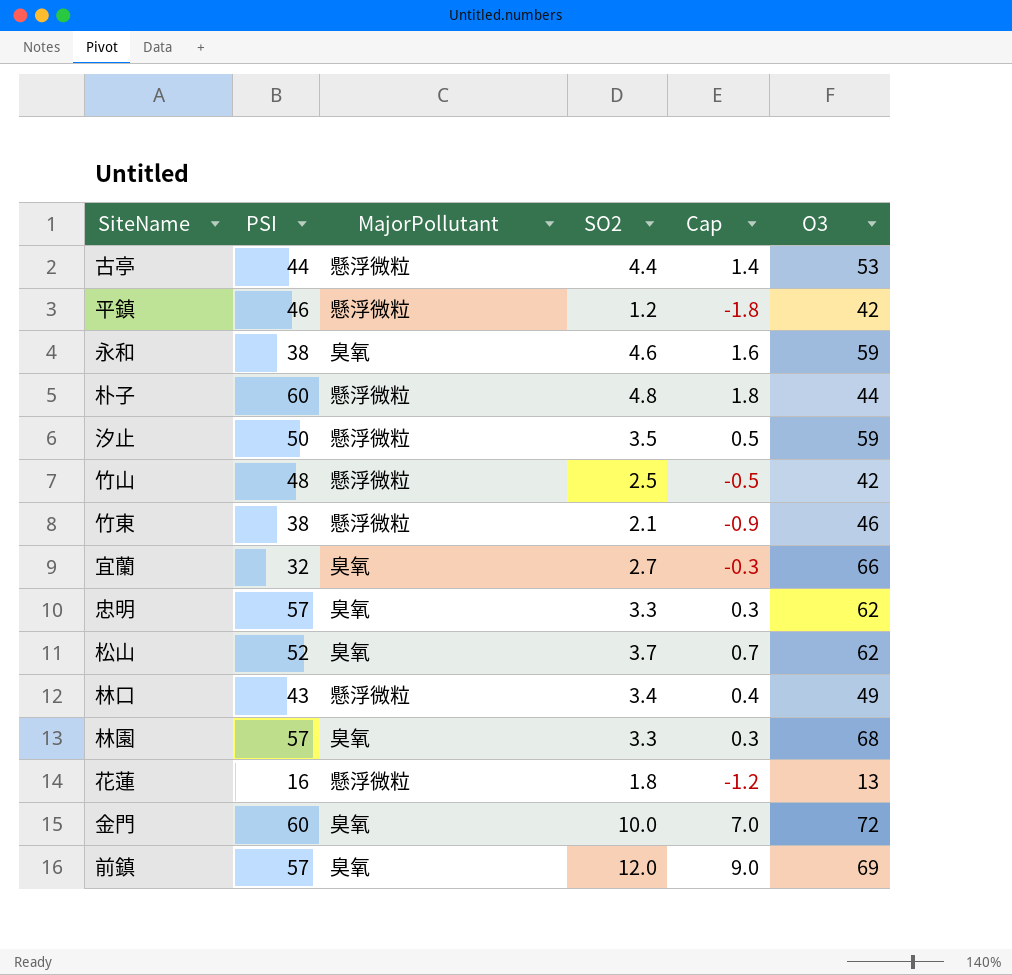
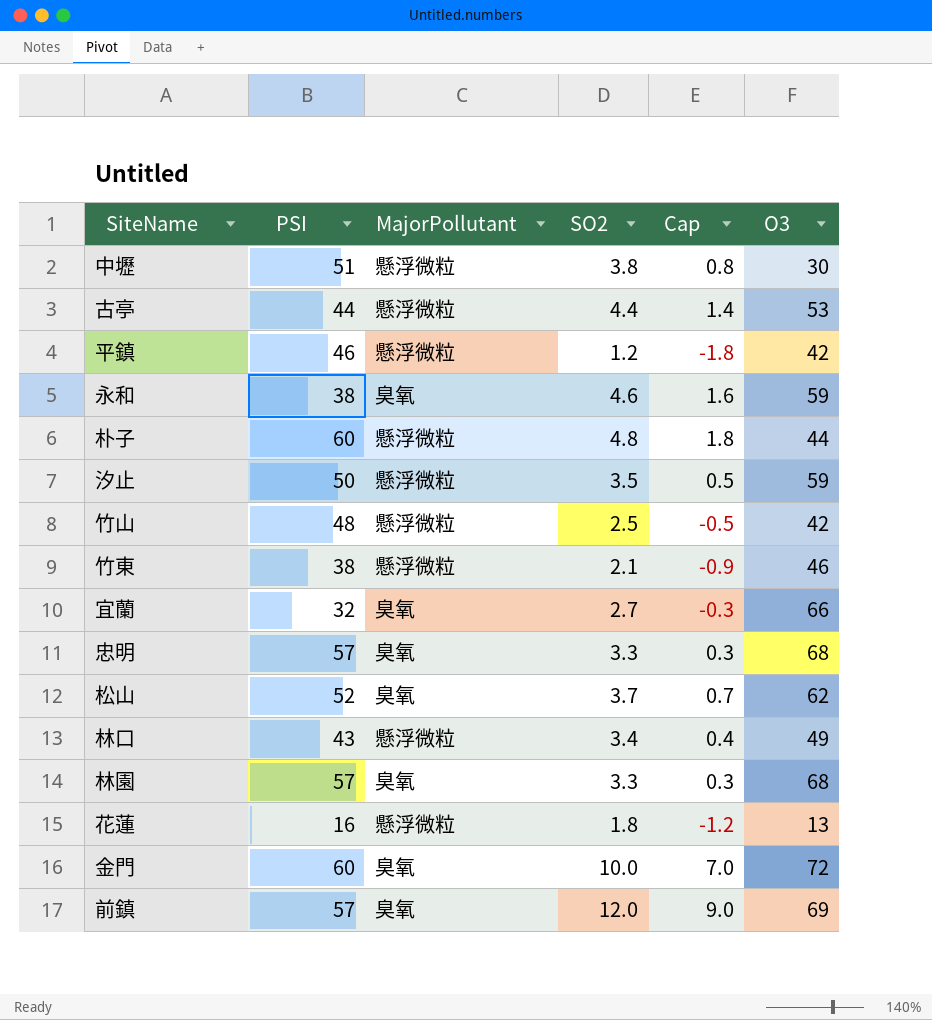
row 中壢: none -> 51 | 懸浮微粒 | 3.8 | 0.8 | 30
忠明 | O3: 62 -> 68

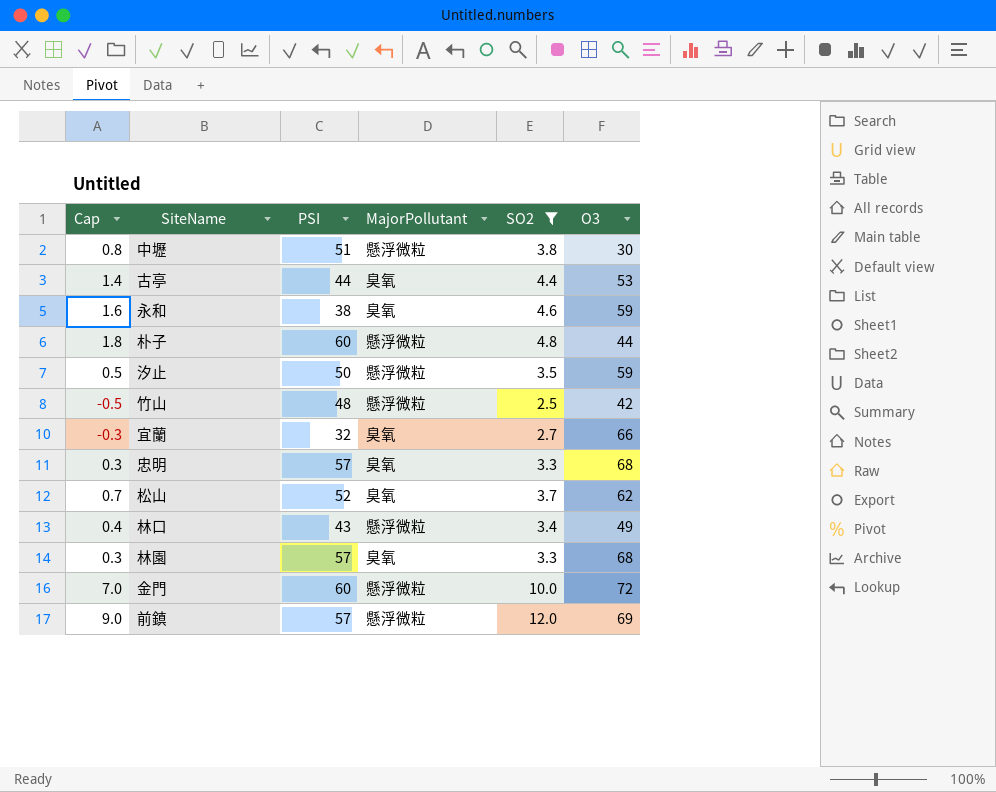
filter: none -> SO2 >= 2.5
column Cap | position: 5 -> 1
古亭 | MajorPollutant: 懸浮微粒 -> 臭氧
金門 | MajorPollutant: 臭氧 -> 懸浮微粒
前鎮 | MajorPollutant: 臭氧 -> 懸浮微粒

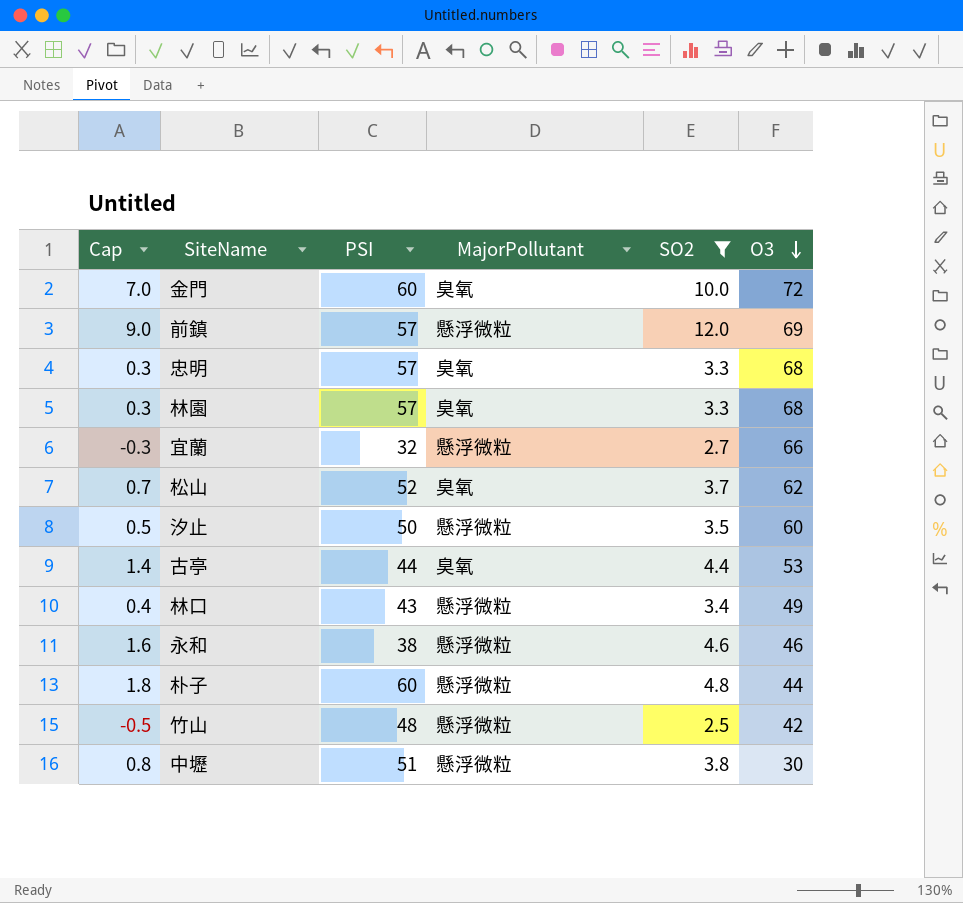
row order: none -> O3 descending
金門 | MajorPollutant: 懸浮微粒 -> 臭氧
宜蘭 | MajorPollutant: 臭氧 -> 懸浮微粒
汐止 | O3: 59 -> 60
永和 | MajorPollutant: 臭氧 -> 懸浮微粒
永和 | O3: 59 -> 46

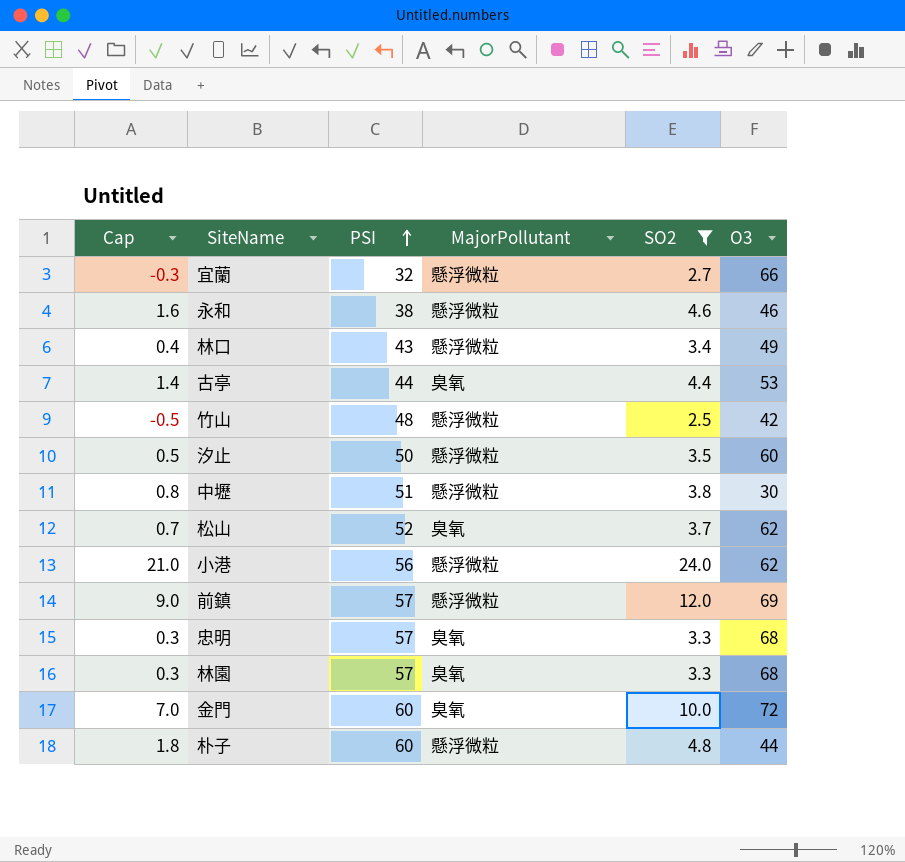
row order: O3 descending -> PSI ascending
row 小港: none -> 21.0 | 56 | 懸浮微粒 | 24.0 | 62

